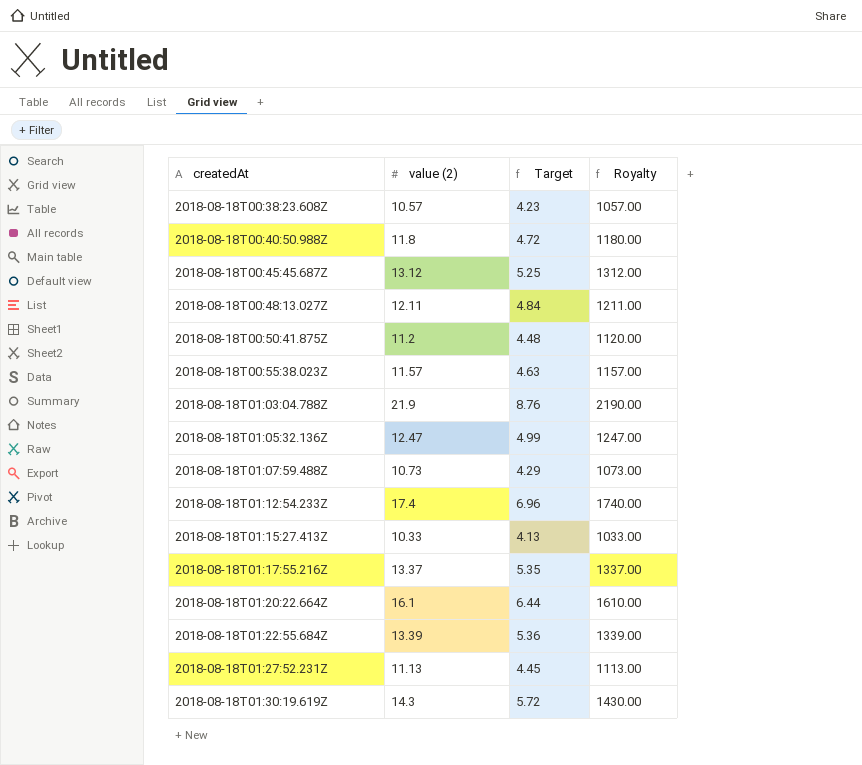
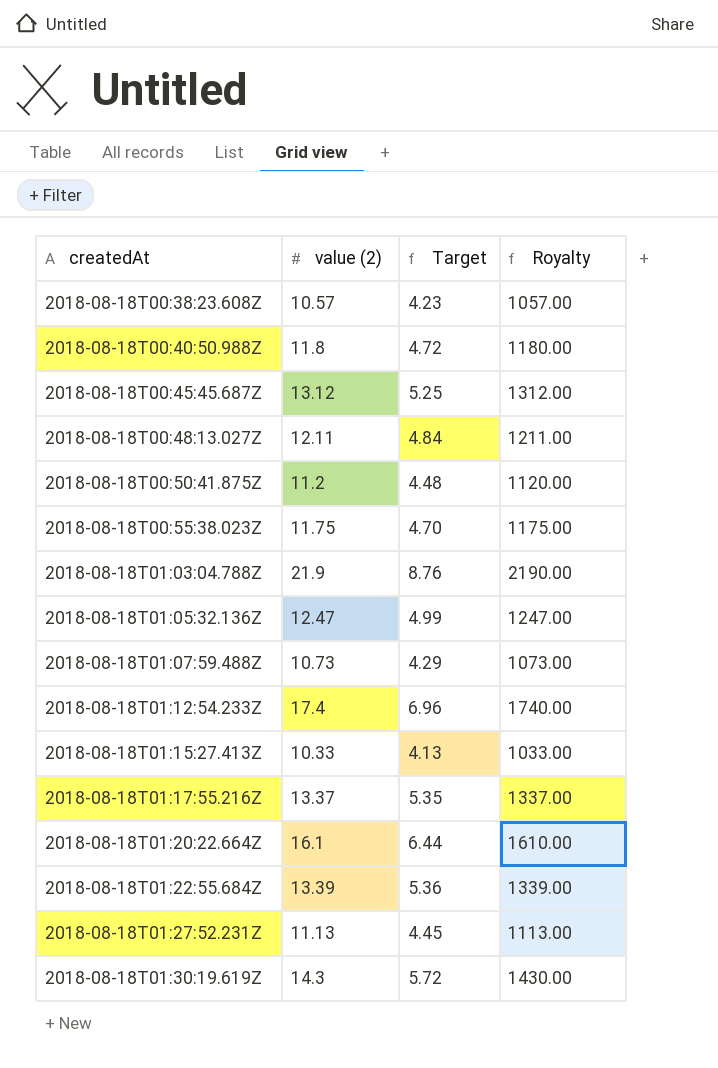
2018-08-18T00:55:38.023Z | value (2): 11.57 -> 11.75
2018-08-18T00:55:38.023Z | Target: 4.63 -> 4.70
2018-08-18T00:55:38.023Z | Royalty: 1157.00 -> 1175.00

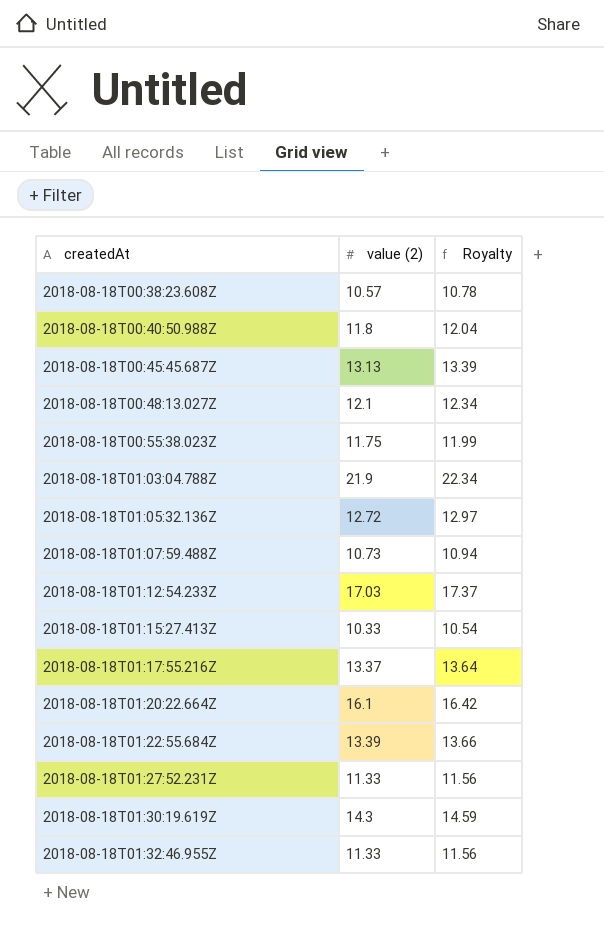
column Target | formula: [value (2)] * 0.4 -> none
column Royalty | formula: [value (2)] * 100 -> [value (2)] * 1.02
row 2018-08-18T00:50:41.875Z: 11.2 | 4.48 | 1120.00 -> none
2018-08-18T00:45:45.687Z | value (2): 13.12 -> 13.13
2018-08-18T00:48:13.027Z | value (2): 12.11 -> 12.1
2018-08-18T01:05:32.136Z | value (2): 12.47 -> 12.72
2018-08-18T01:12:54.233Z | value (2): 17.4 -> 17.03
2018-08-18T01:27:52.231Z | value (2): 11.13 -> 11.33
row 2018-08-18T01:32:46.955Z: none -> 11.33 | 11.56

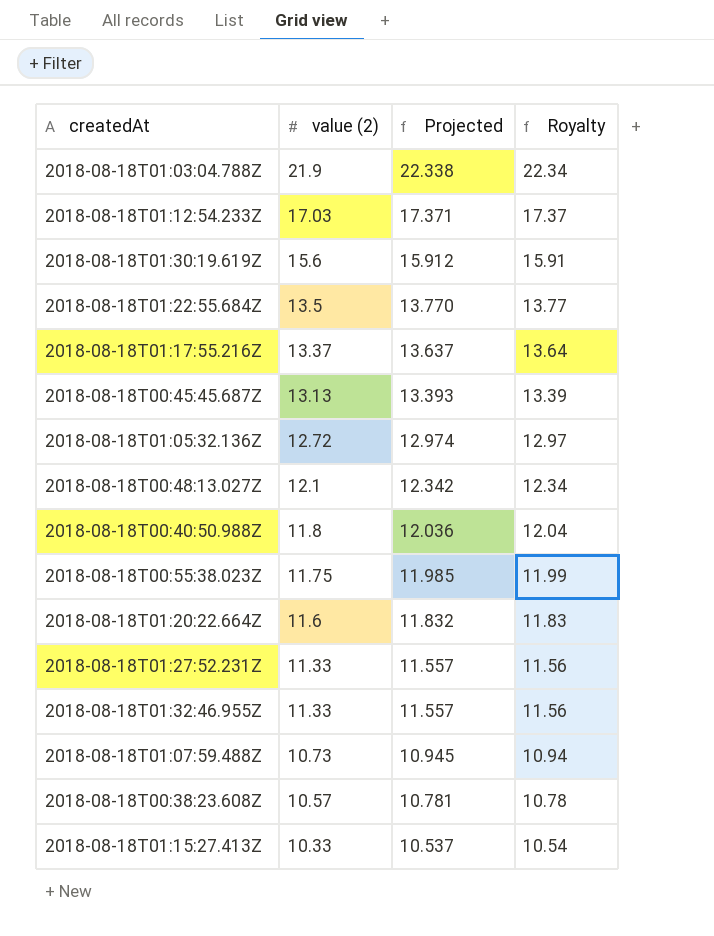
row order: createdAt ascending -> value (2) descending
column Projected | formula: none -> [value (2)] * 1.02
2018-08-18T01:30:19.619Z | value (2): 14.3 -> 15.6
2018-08-18T01:30:19.619Z | Royalty: 14.59 -> 15.91
2018-08-18T01:22:55.684Z | value (2): 13.39 -> 13.5
2018-08-18T01:22:55.684Z | Royalty: 13.66 -> 13.77
2018-08-18T01:20:22.664Z | value (2): 16.1 -> 11.6
2018-08-18T01:20:22.664Z | Royalty: 16.42 -> 11.83

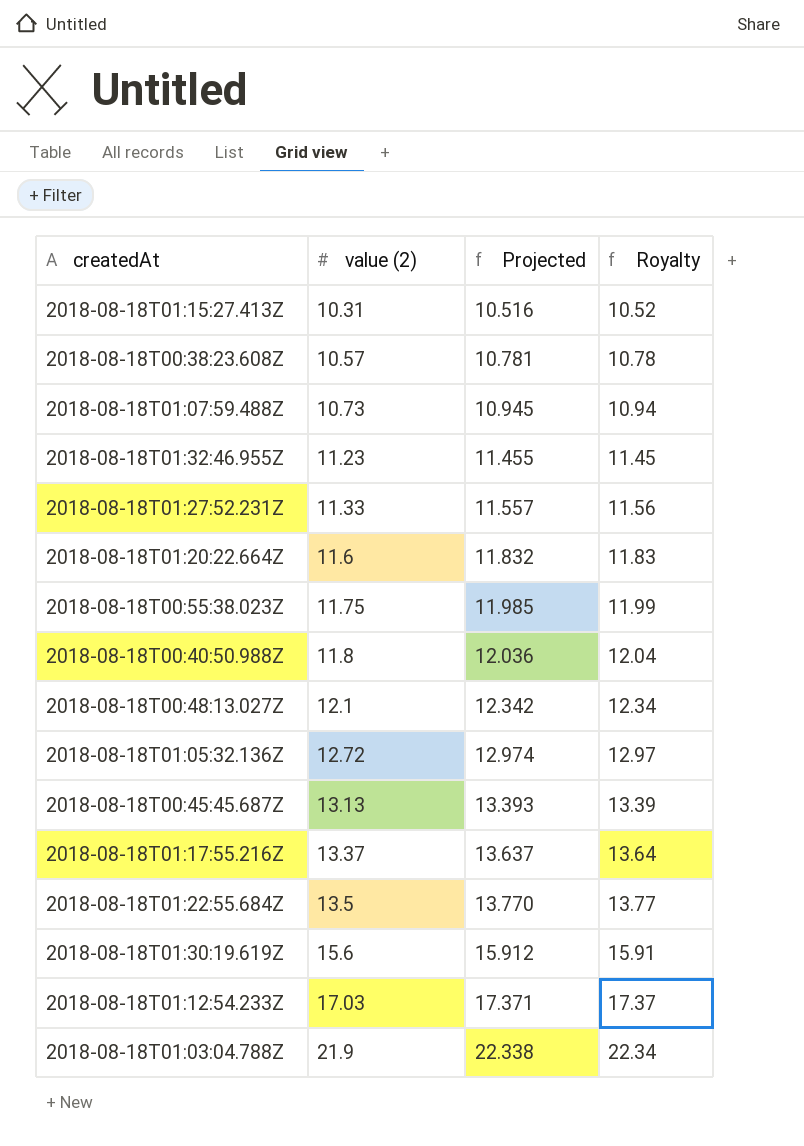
row order: value (2) descending -> value (2) ascending
2018-08-18T01:15:27.413Z | value (2): 10.33 -> 10.31
2018-08-18T01:15:27.413Z | Projected: 10.537 -> 10.516
2018-08-18T01:15:27.413Z | Royalty: 10.54 -> 10.52
2018-08-18T01:32:46.955Z | value (2): 11.33 -> 11.23
2018-08-18T01:32:46.955Z | Projected: 11.557 -> 11.455
2018-08-18T01:32:46.955Z | Royalty: 11.56 -> 11.45

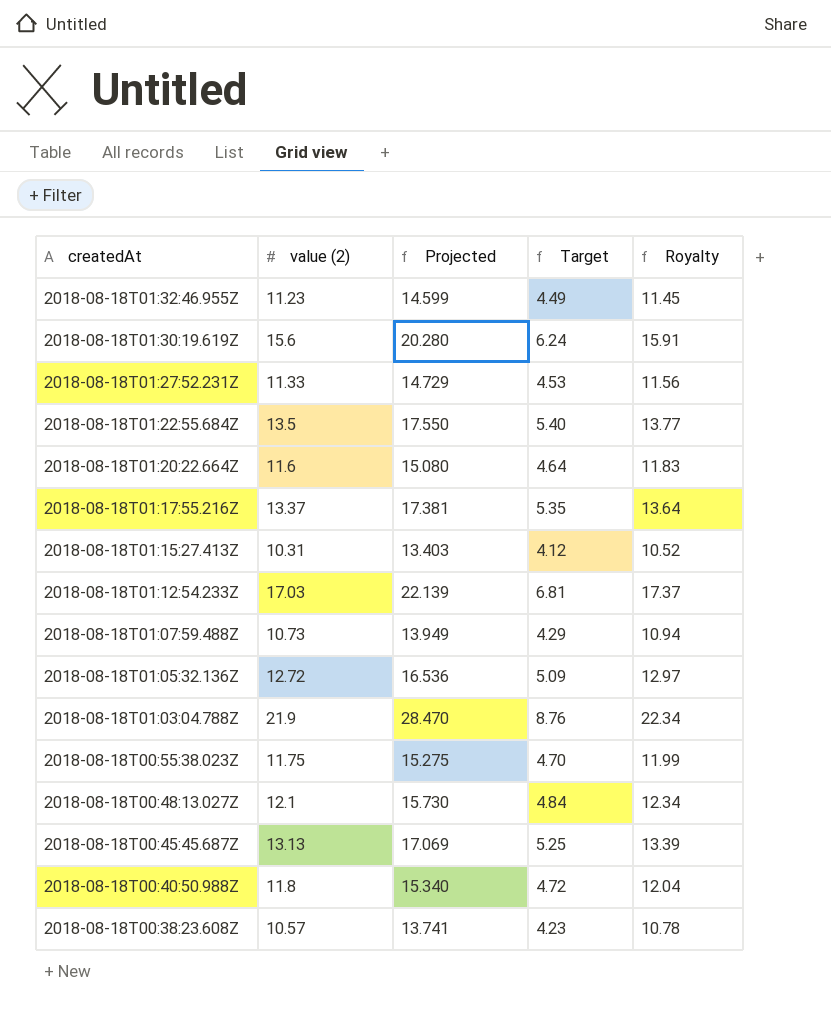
row order: value (2) ascending -> createdAt descending
column Projected | formula: [value (2)] * 1.02 -> [value (2)] * 1.3
column Target | formula: none -> [value (2)] * 0.4

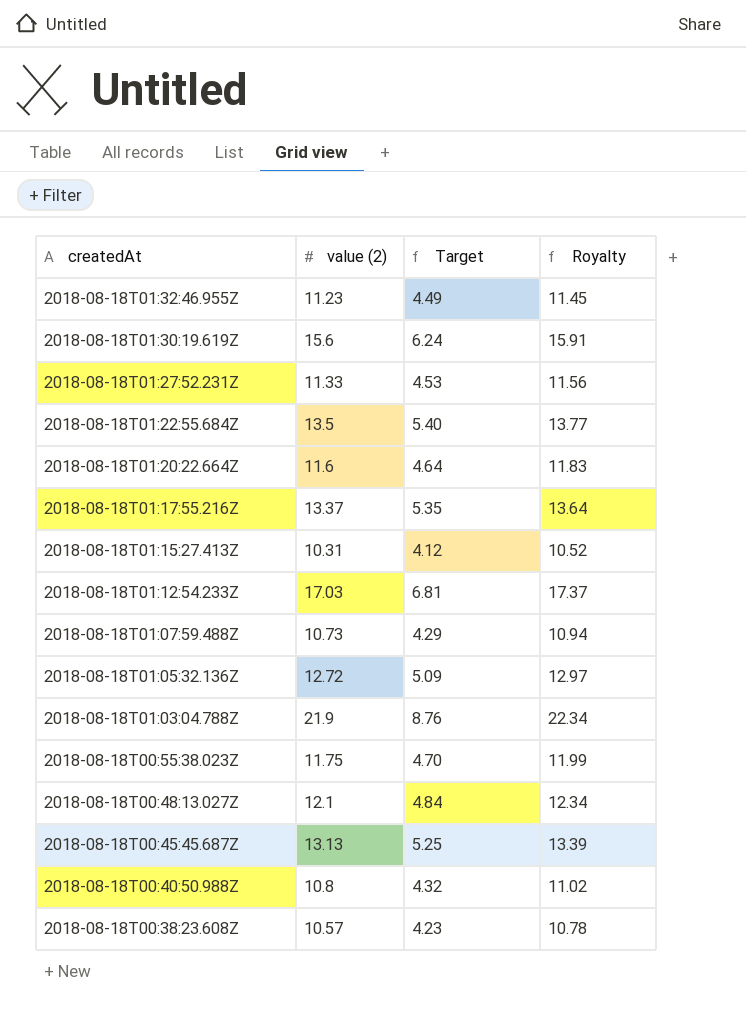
column Projected | formula: [value (2)] * 1.3 -> none
2018-08-18T00:40:50.988Z | value (2): 11.8 -> 10.8
2018-08-18T00:40:50.988Z | Target: 4.72 -> 4.32
2018-08-18T00:40:50.988Z | Royalty: 12.04 -> 11.02

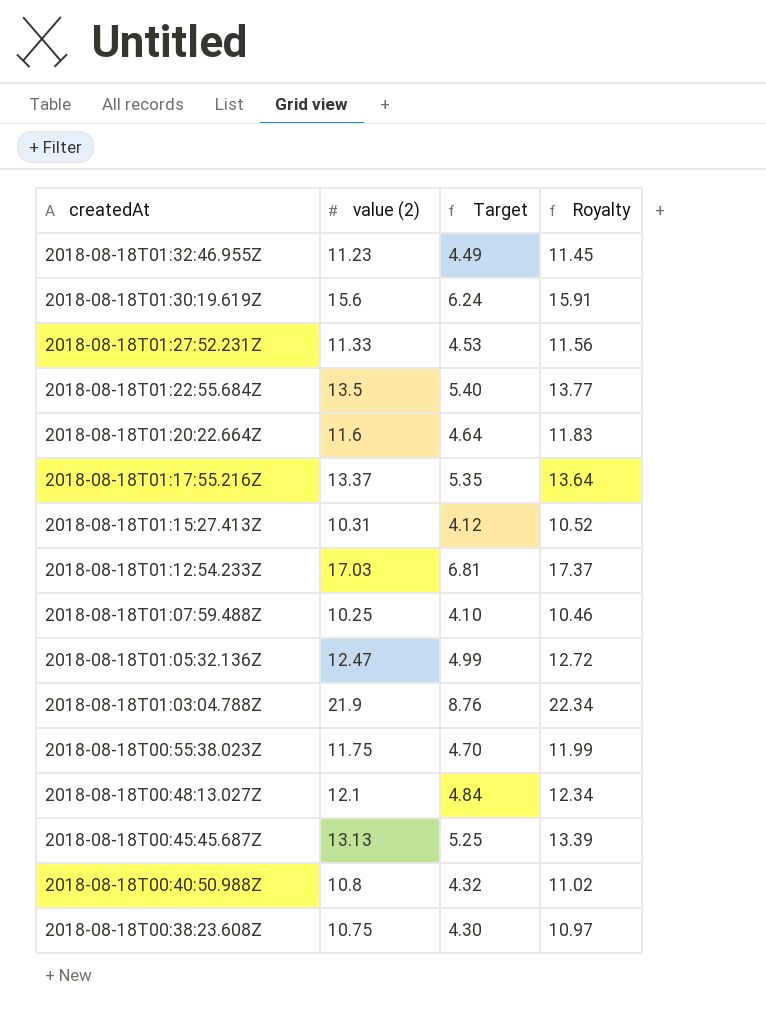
2018-08-18T01:07:59.488Z | value (2): 10.73 -> 10.25
2018-08-18T01:07:59.488Z | Target: 4.29 -> 4.10
2018-08-18T01:07:59.488Z | Royalty: 10.94 -> 10.46
2018-08-18T01:05:32.136Z | value (2): 12.72 -> 12.47
2018-08-18T01:05:32.136Z | Target: 5.09 -> 4.99
2018-08-18T01:05:32.136Z | Royalty: 12.97 -> 12.72
2018-08-18T00:38:23.608Z | value (2): 10.57 -> 10.75
2018-08-18T00:38:23.608Z | Target: 4.23 -> 4.30
2018-08-18T00:38:23.608Z | Royalty: 10.78 -> 10.97

